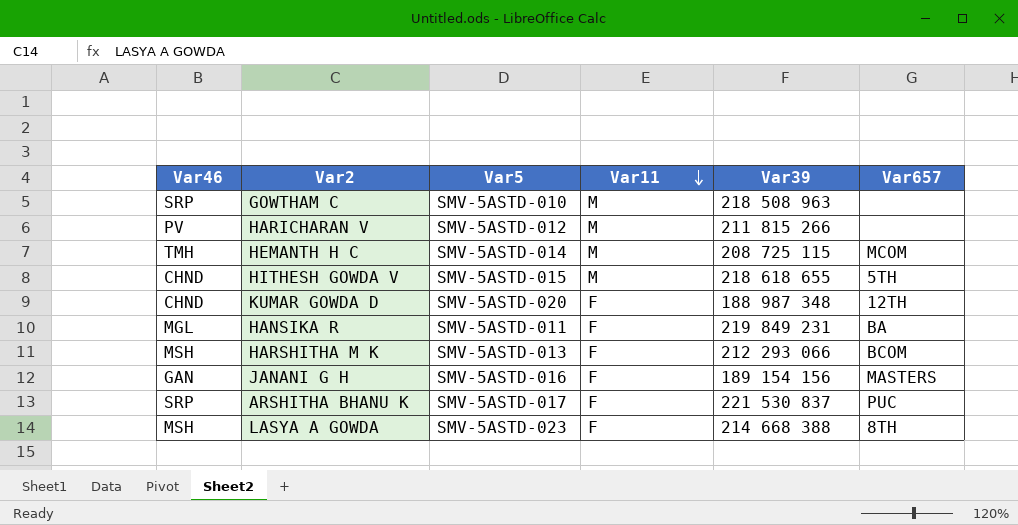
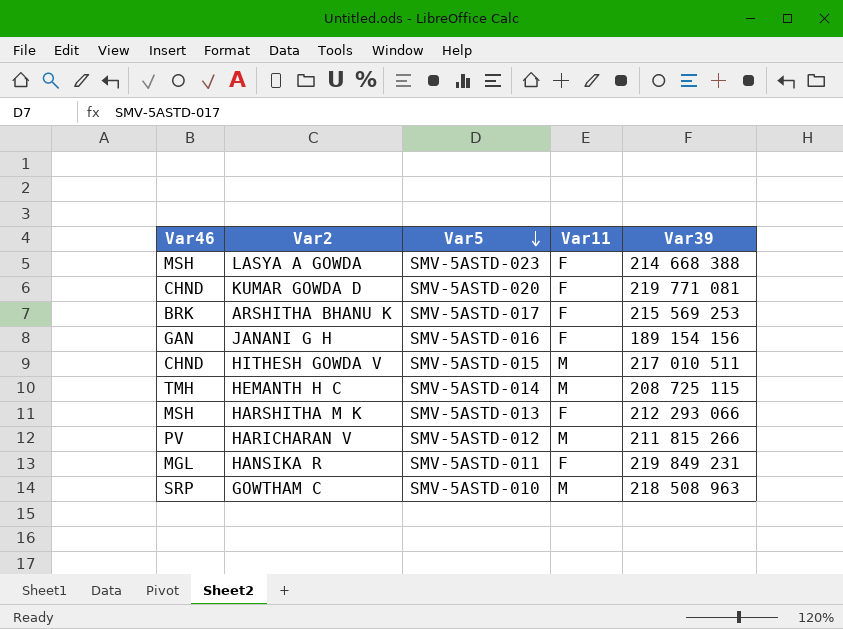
row order: Var11 descending -> Var5 descending
column Var657 | position: 6 -> none
KUMAR GOWDA D | Var39: 188 987 348 -> 219 771 081
ARSHITHA BHANU K | Var46: SRP -> BRK
ARSHITHA BHANU K | Var39: 221 530 837 -> 215 569 253
HITHESH GOWDA V | Var39: 218 618 655 -> 217 010 511

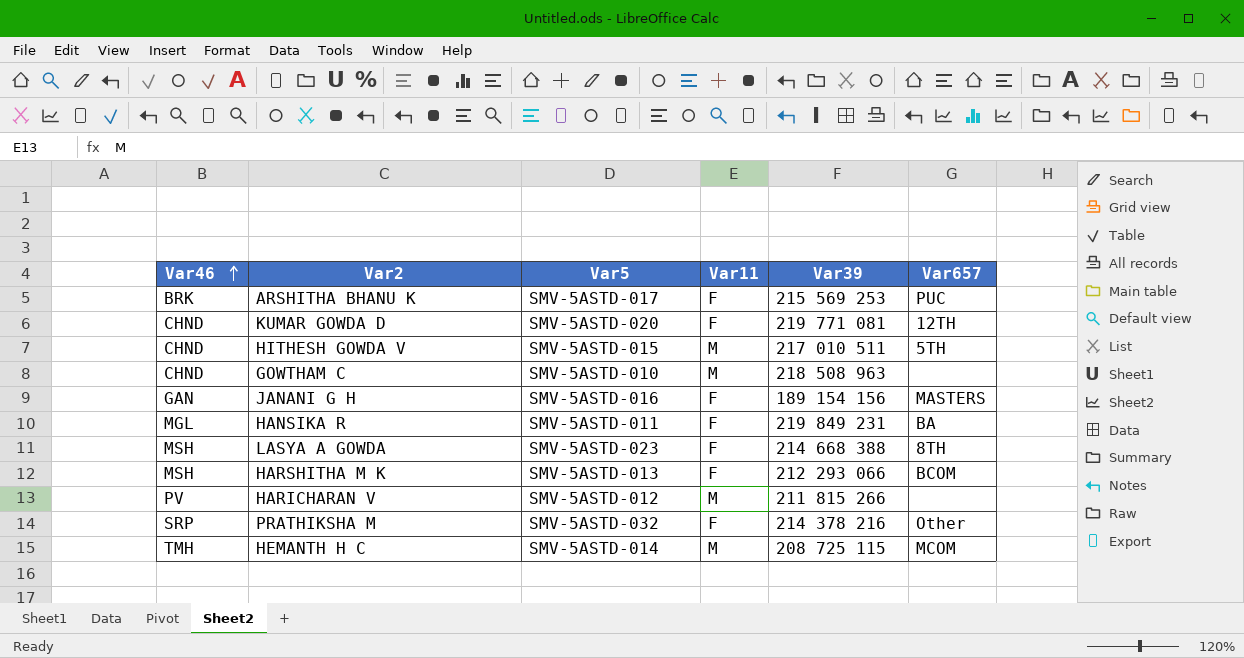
row order: Var5 descending -> Var46 ascending
column Var657 | position: none -> 6
GOWTHAM C | Var46: SRP -> CHND
row PRATHIKSHA M: none -> SRP | SMV-5ASTD-032 | F | 214 378 216 | Other

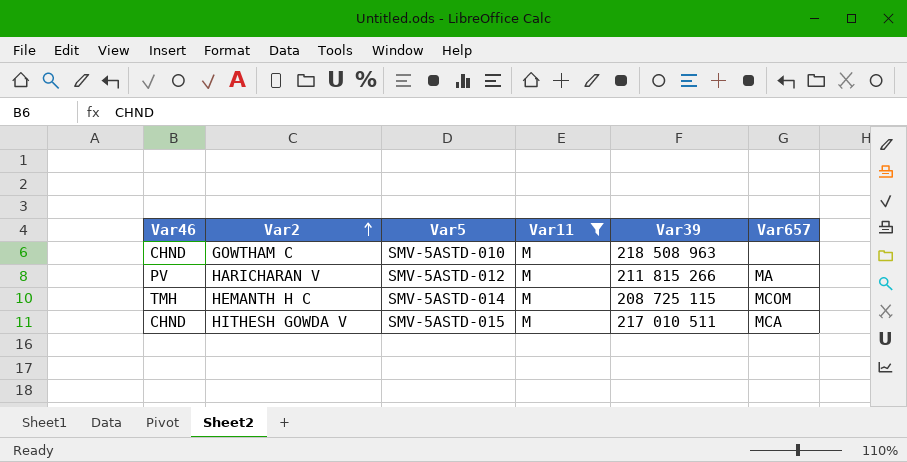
filter: none -> Var11 = M
row order: Var46 ascending -> Var2 ascending
HARICHARAN V | Var657: none -> MA
HITHESH GOWDA V | Var657: 5TH -> MCA

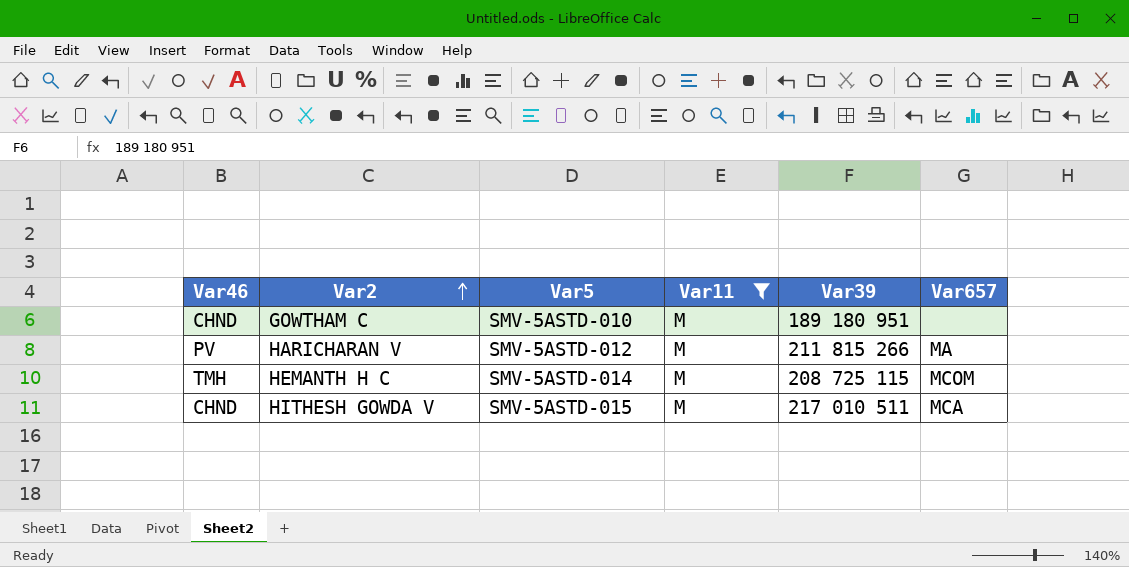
GOWTHAM C | Var39: 218 508 963 -> 189 180 951

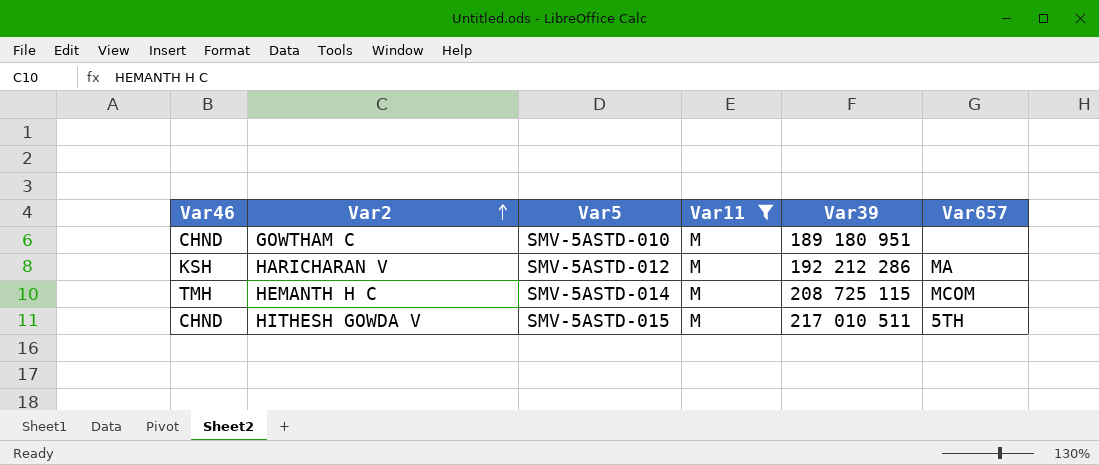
HARICHARAN V | Var46: PV -> KSH
HARICHARAN V | Var39: 211 815 266 -> 192 212 286
HITHESH GOWDA V | Var657: MCA -> 5TH

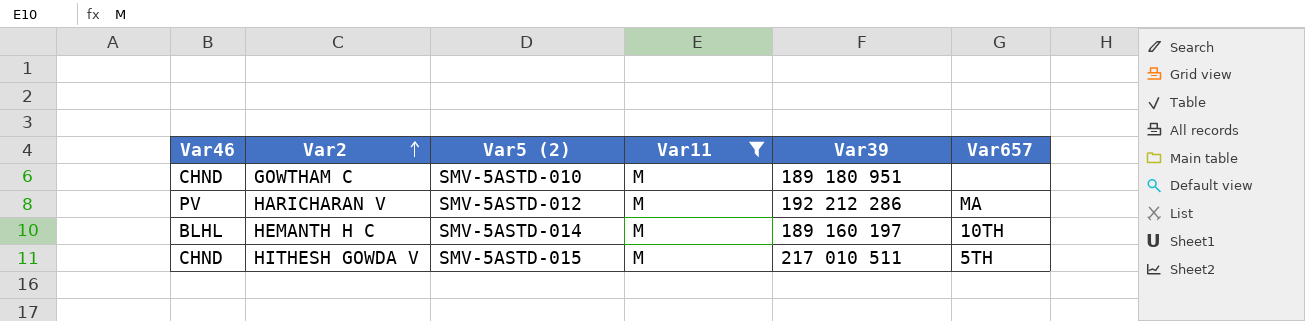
column name: Var5 -> Var5 (2)
HARICHARAN V | Var46: KSH -> PV
HEMANTH H C | Var46: TMH -> BLHL
HEMANTH H C | Var39: 208 725 115 -> 189 160 197
HEMANTH H C | Var657: MCOM -> 10TH

